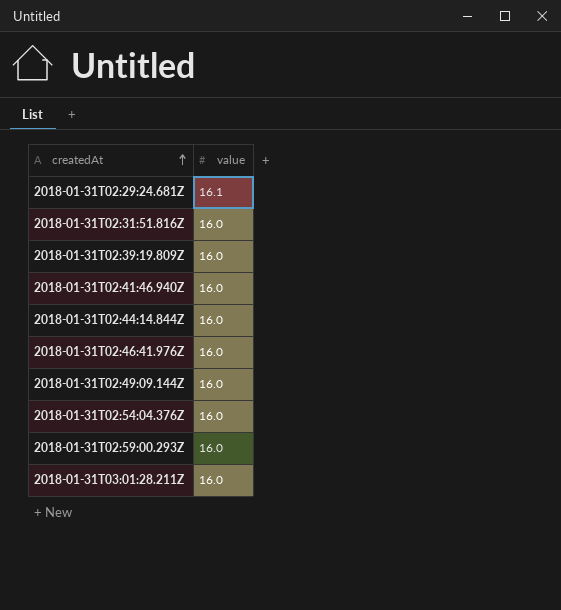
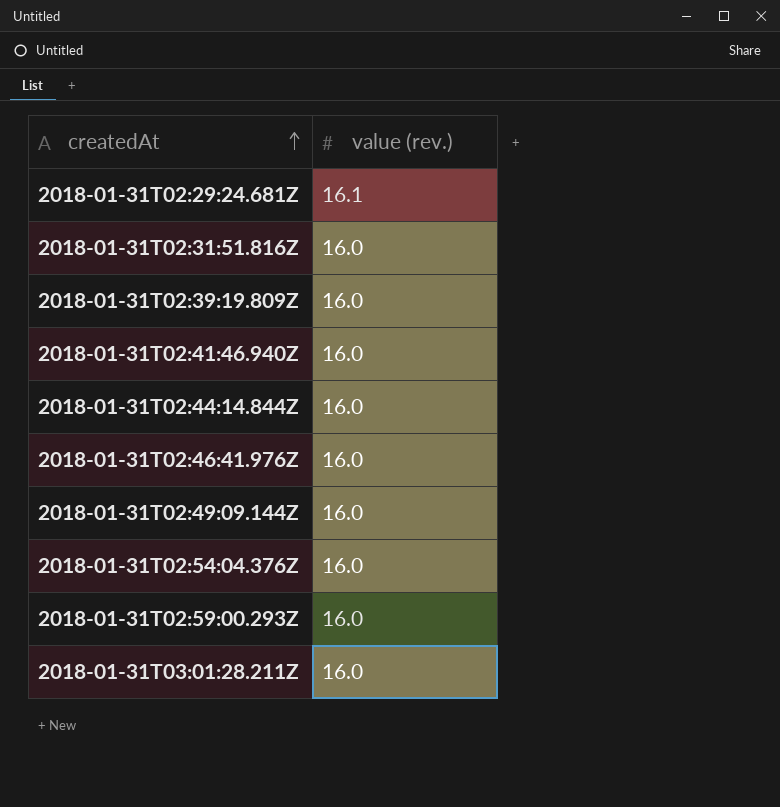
column name: value -> value (rev.)

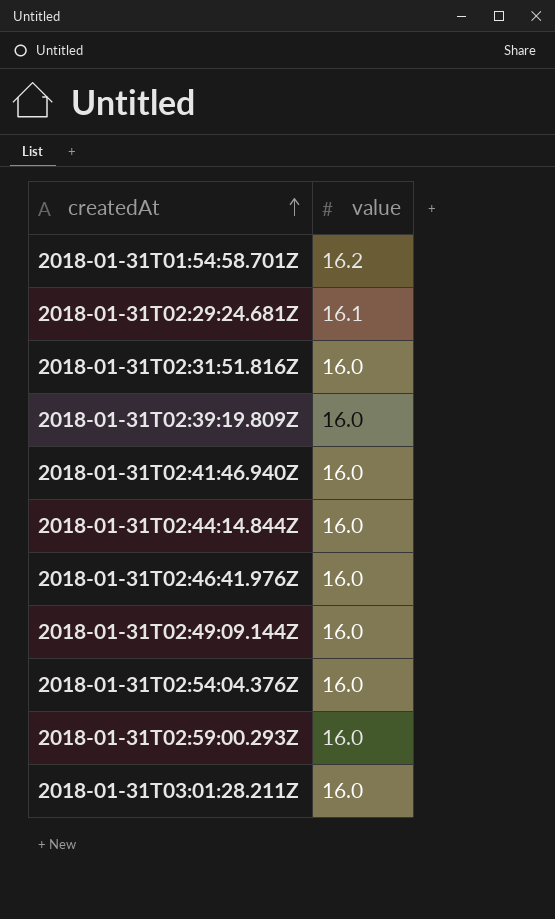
column name: value (rev.) -> value
row 2018-01-31T01:54:58.701Z: none -> 16.2

